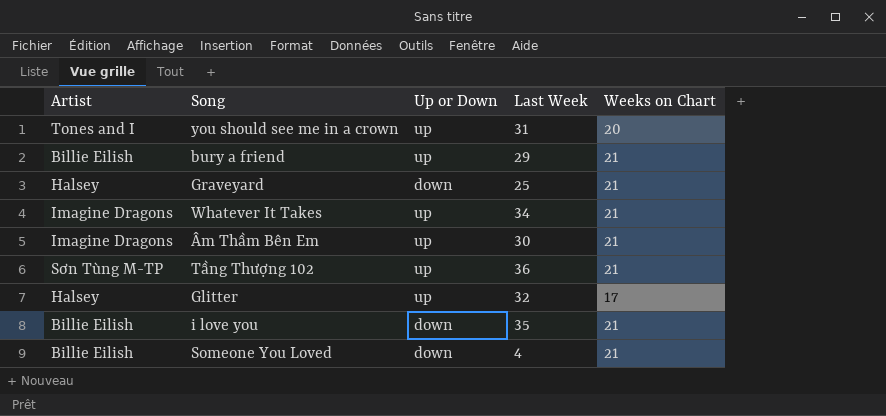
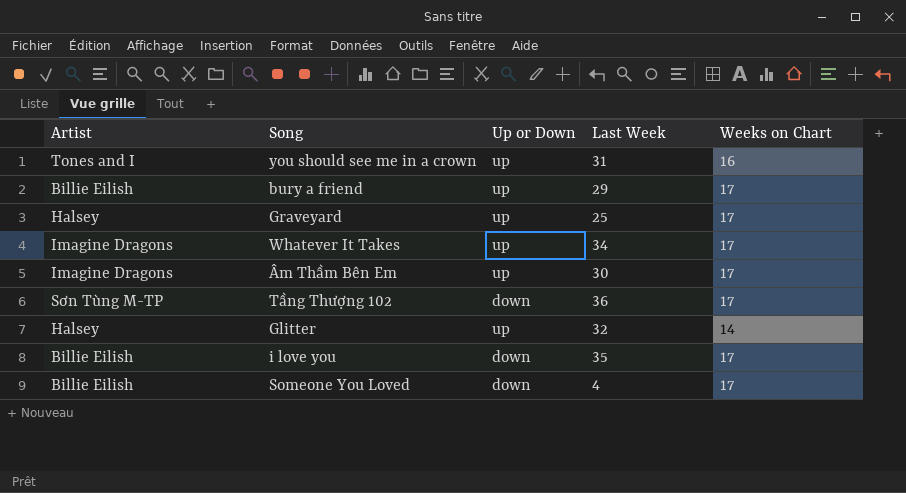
you should see me in a crown | Weeks on Chart: 20 -> 16
bury a friend | Weeks on Chart: 21 -> 17
Graveyard | Up or Down: down -> up
Graveyard | Weeks on Chart: 21 -> 17
Whatever It Takes | Weeks on Chart: 21 -> 17
Âm Thầm Bên Em | Weeks on Chart: 21 -> 17
Tầng Thượng 102 | Up or Down: up -> down
Tầng Thượng 102 | Weeks on Chart: 21 -> 17
Glitter | Weeks on Chart: 17 -> 14
i love you | Weeks on Chart: 21 -> 17
Someone You Loved | Weeks on Chart: 21 -> 17

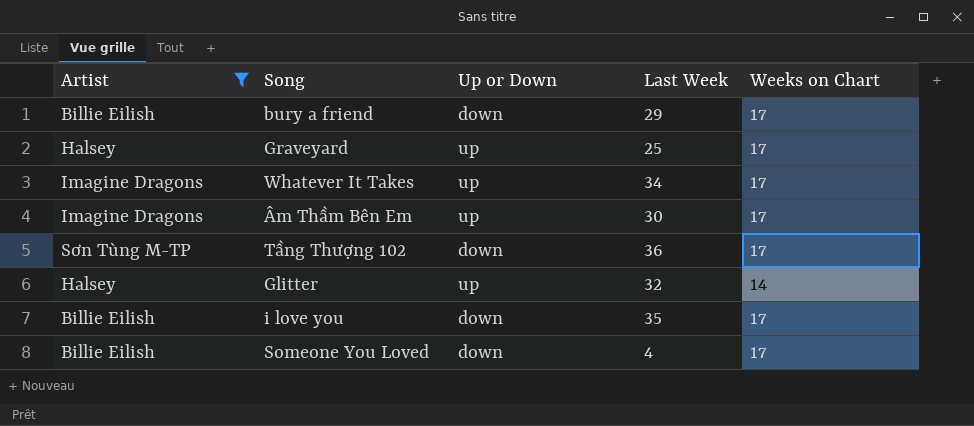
filter: none -> Artist != Tones and I
bury a friend | Up or Down: up -> down

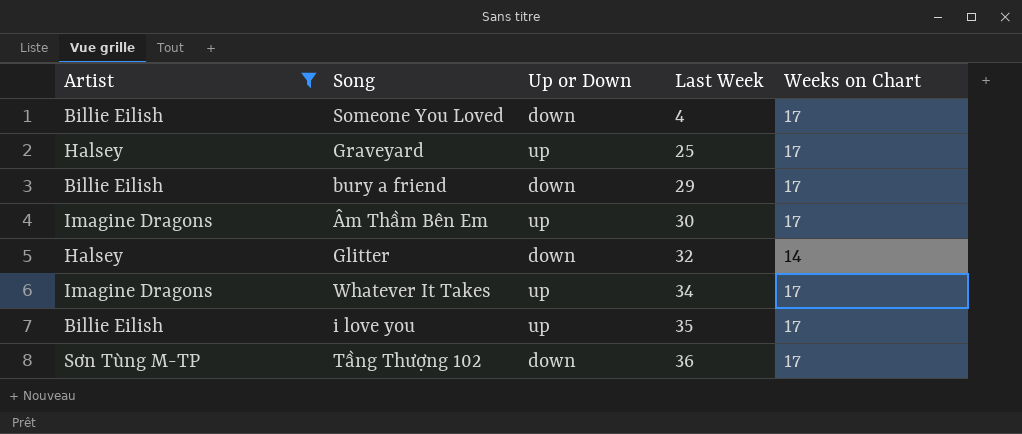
row order: none -> Last Week ascending
Glitter | Up or Down: up -> down
i love you | Up or Down: down -> up

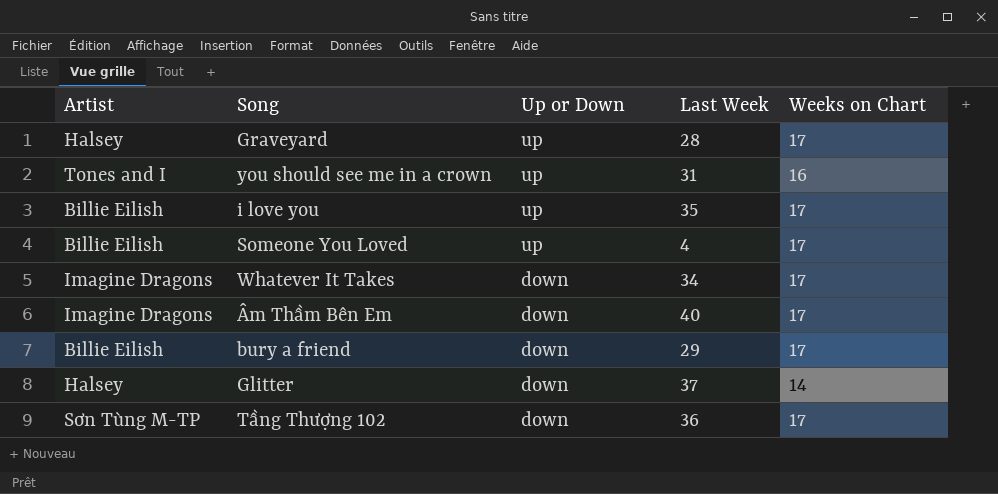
filter: Artist != Tones and I -> none
row order: Last Week ascending -> Up or Down descending
Graveyard | Last Week: 25 -> 28
Someone You Loved | Up or Down: down -> up
Whatever It Takes | Up or Down: up -> down
Âm Thầm Bên Em | Up or Down: up -> down
Âm Thầm Bên Em | Last Week: 30 -> 40
Glitter | Last Week: 32 -> 37

